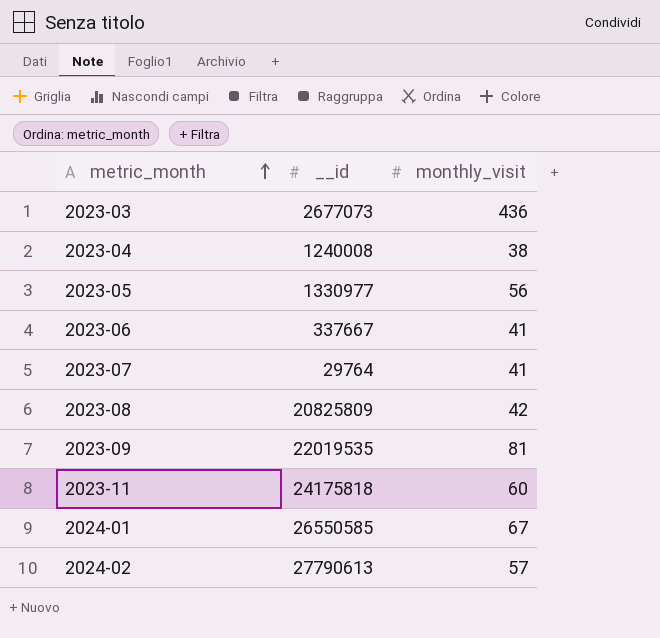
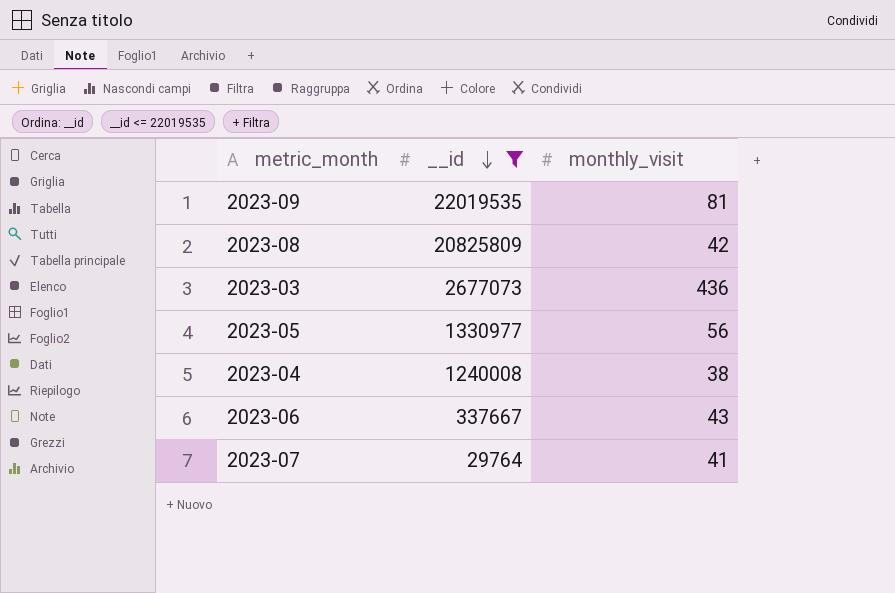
filter: none -> __id <= 22019535
row order: metric_month ascending -> __id descending
2023-06 | monthly_visit: 41 -> 43

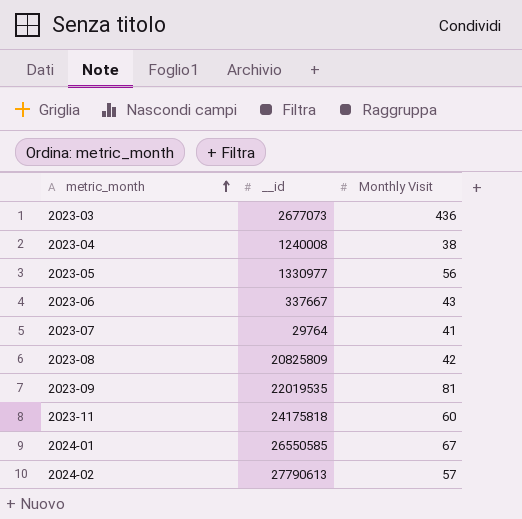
filter: __id <= 22019535 -> none
row order: __id descending -> metric_month ascending
column name: monthly_visit -> Monthly Visit

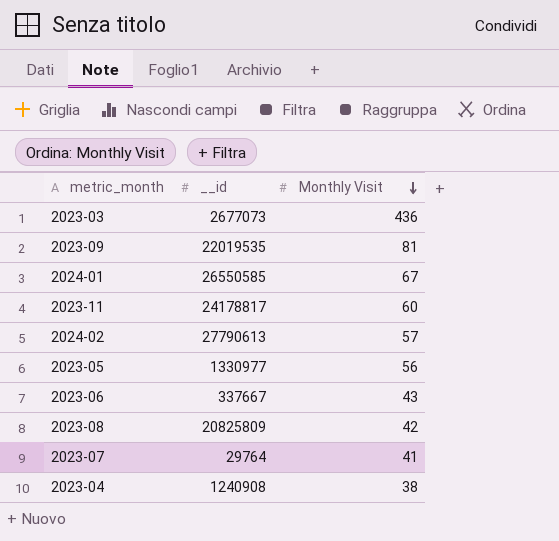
row order: metric_month ascending -> Monthly Visit descending
2023-11 | __id: 24175818 -> 24178817
2023-04 | __id: 1240008 -> 1240908

